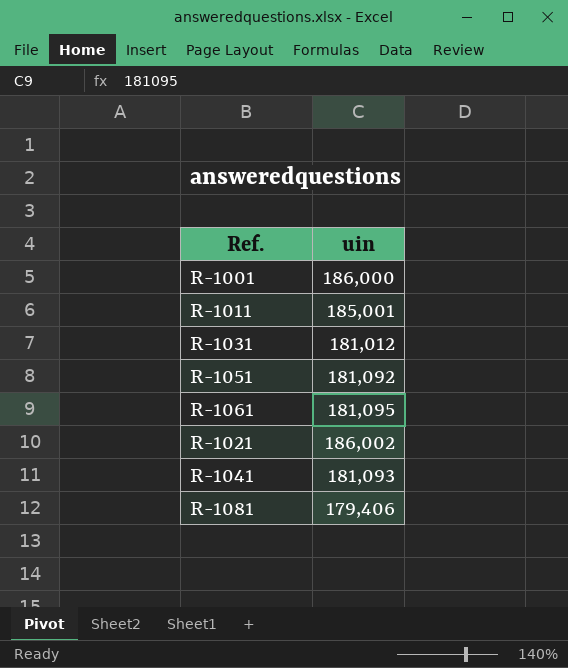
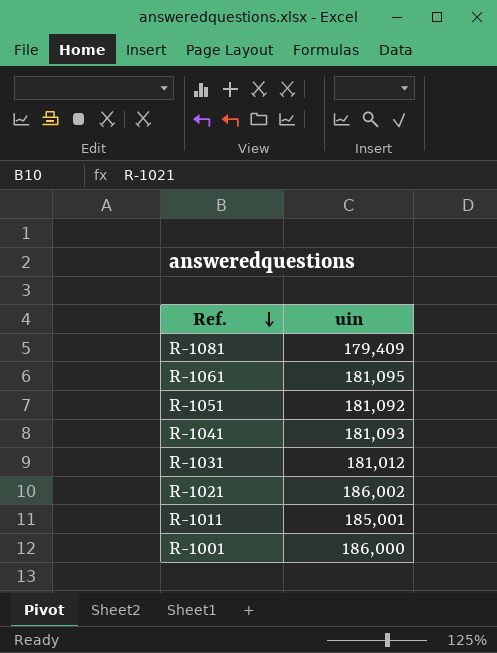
row order: none -> Ref. descending
R-1081 | uin: 179,406 -> 179,409

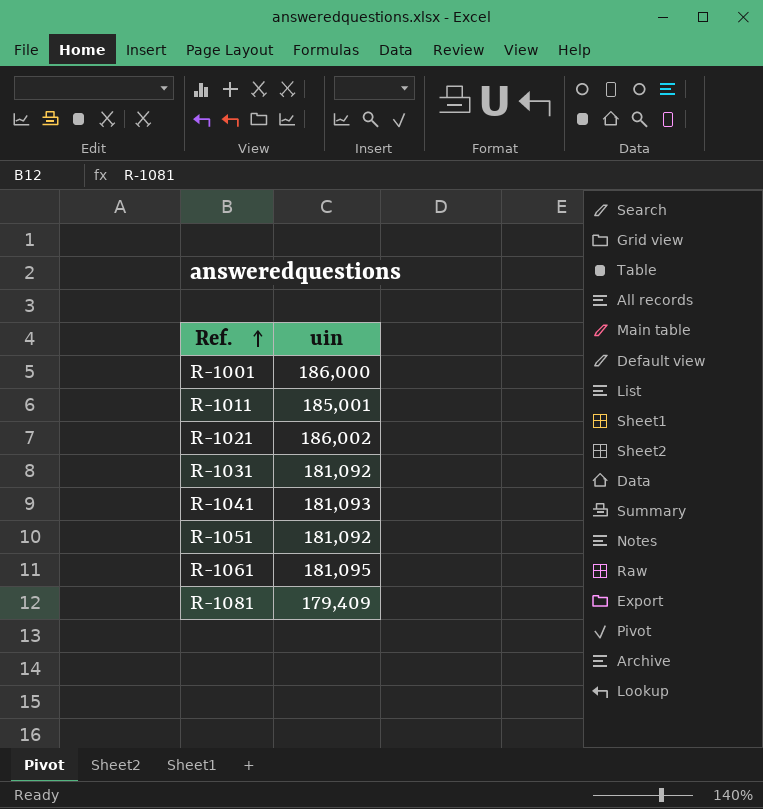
row order: Ref. descending -> Ref. ascending
R-1031 | uin: 181,012 -> 181,092

